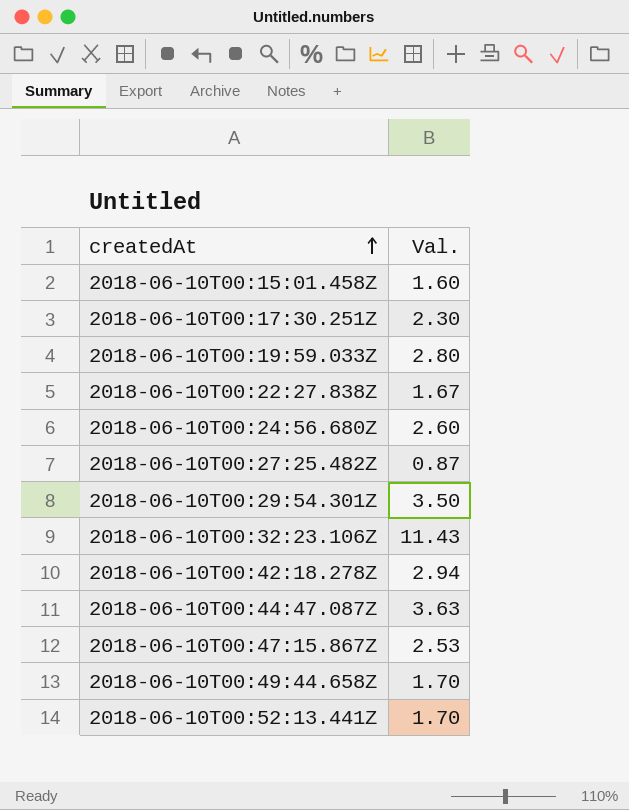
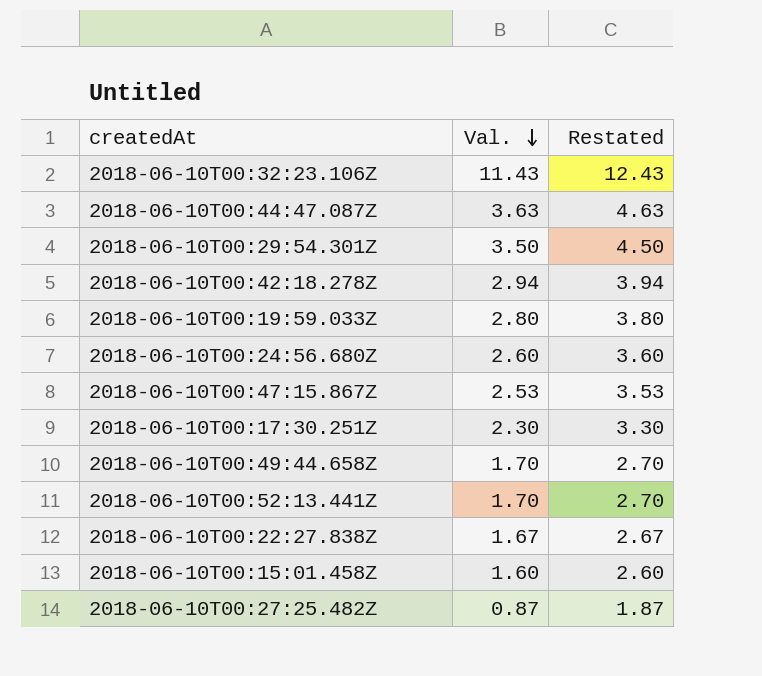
row order: createdAt ascending -> Val. descending
column Restated | formula: none -> [Val.] + 1

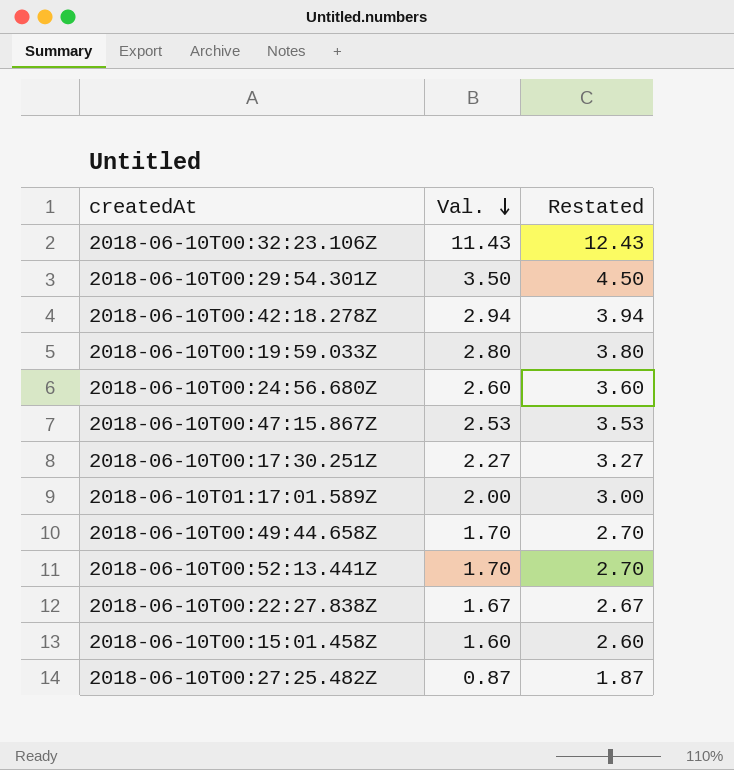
row 2018-06-10T00:44:47.087Z: 3.63 | 4.63 -> none
2018-06-10T00:17:30.251Z | Val.: 2.30 -> 2.27
2018-06-10T00:17:30.251Z | Restated: 3.30 -> 3.27
row 2018-06-10T01:17:01.589Z: none -> 2.00 | 3.00

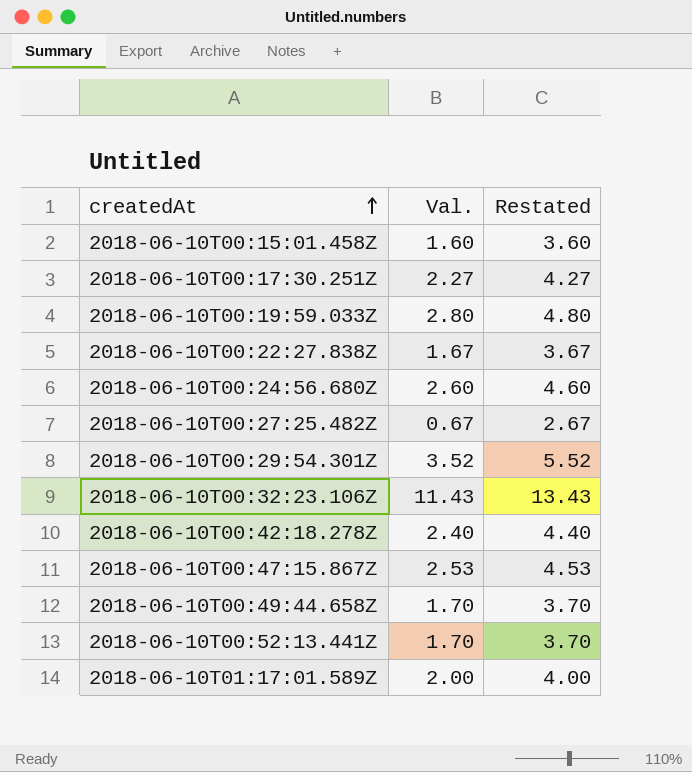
row order: Val. descending -> createdAt ascending
column Restated | formula: [Val.] + 1 -> [Val.] + 2
2018-06-10T00:27:25.482Z | Val.: 0.87 -> 0.67
2018-06-10T00:29:54.301Z | Val.: 3.50 -> 3.52
2018-06-10T00:42:18.278Z | Val.: 2.94 -> 2.40

